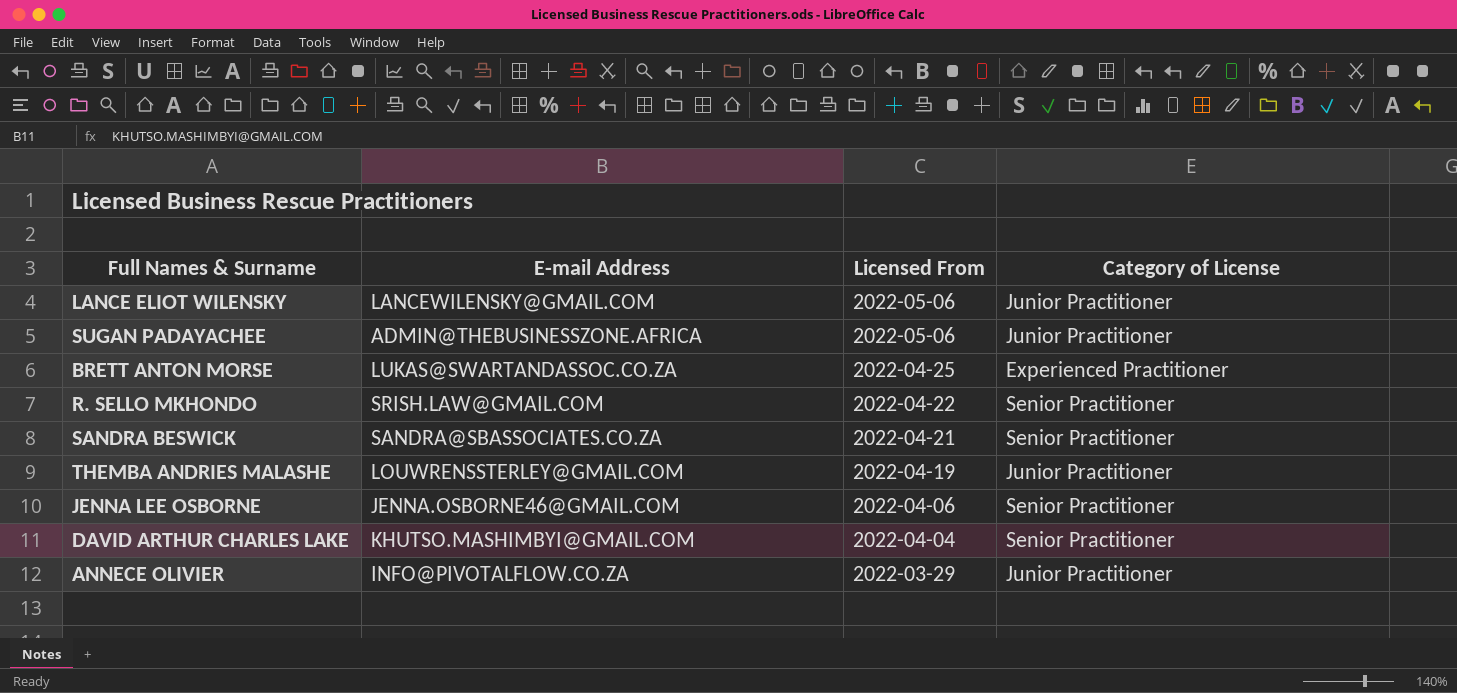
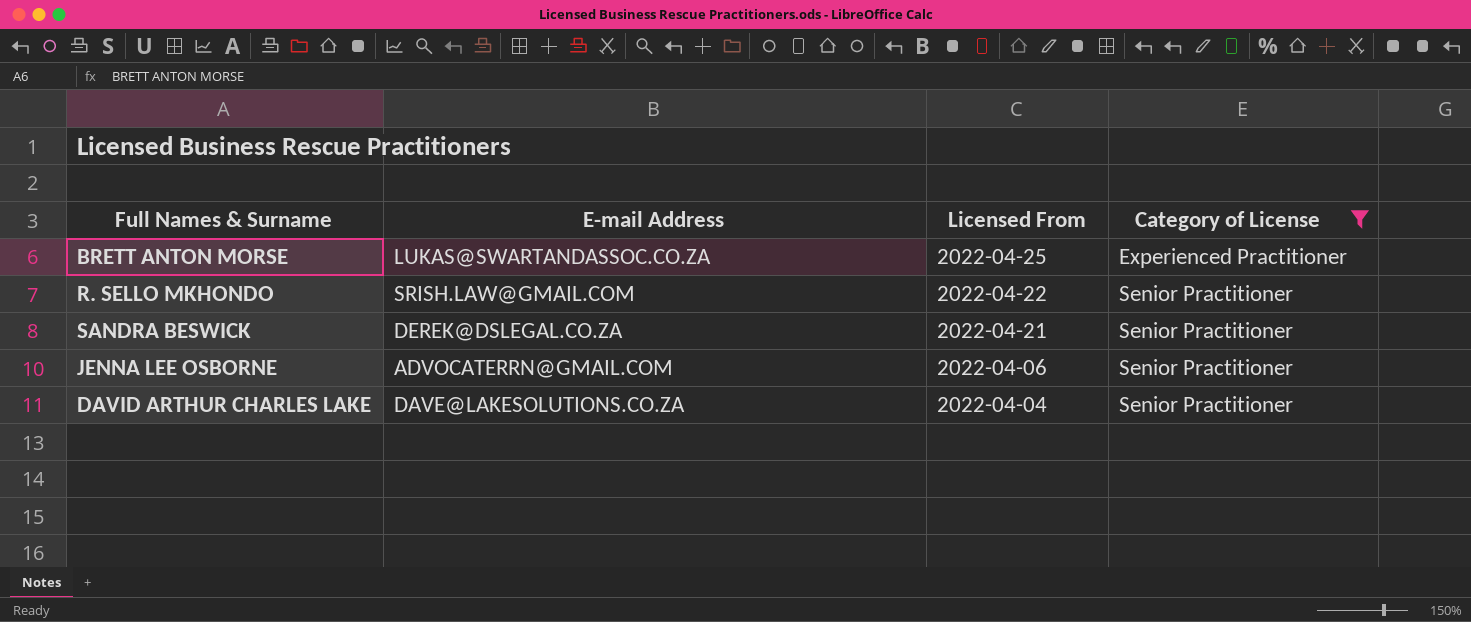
filter: none -> Category of License != Junior Practitioner
SANDRA BESWICK | E-mail Address: SANDRA@SBASSOCIATES.CO.ZA -> DEREK@DSLEGAL.CO.ZA
JENNA LEE OSBORNE | E-mail Address: JENNA.OSBORNE46@GMAIL.COM -> ADVOCATERRN@GMAIL.COM
DAVID ARTHUR CHARLES LAKE | E-mail Address: KHUTSO.MASHIMBYI@GMAIL.COM -> DAVE@LAKESOLUTIONS.CO.ZA

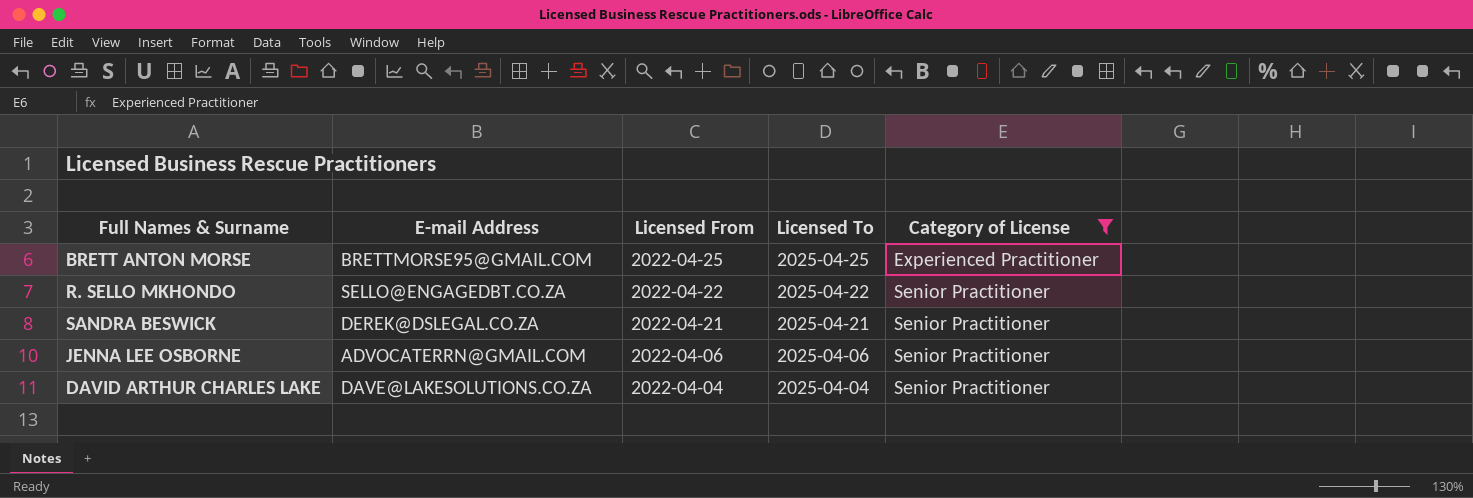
column Licensed To | position: none -> 4
BRETT ANTON MORSE | E-mail Address: LUKAS@SWARTANDASSOC.CO.ZA -> BRETTMORSE95@GMAIL.COM
R. SELLO MKHONDO | E-mail Address: SRISH.LAW@GMAIL.COM -> SELLO@ENGAGEDBT.CO.ZA

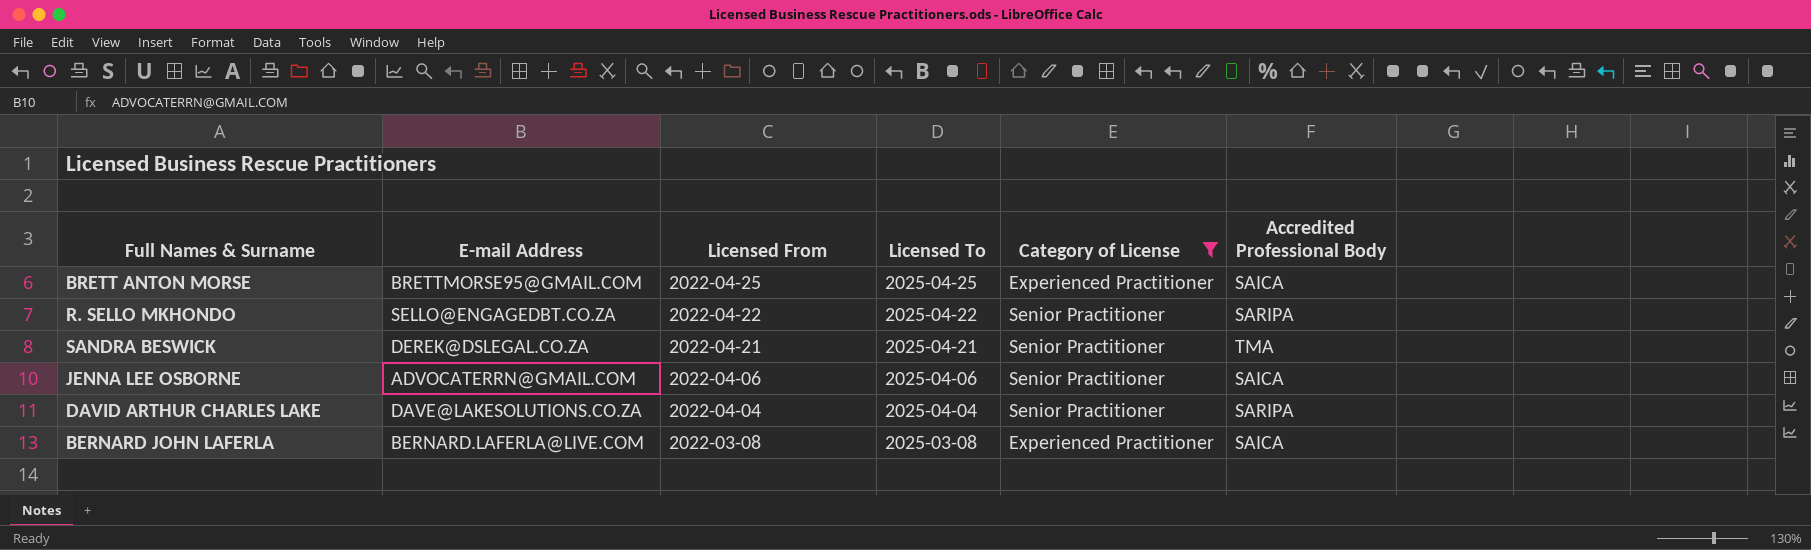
column Accredited Professional Body | position: none -> 6
row BERNARD JOHN LAFERLA: none -> BERNARD.LAFERLA@LIVE.COM | 2022-03-08 | 2025-03-08 | Experienced Practitioner | SAICA

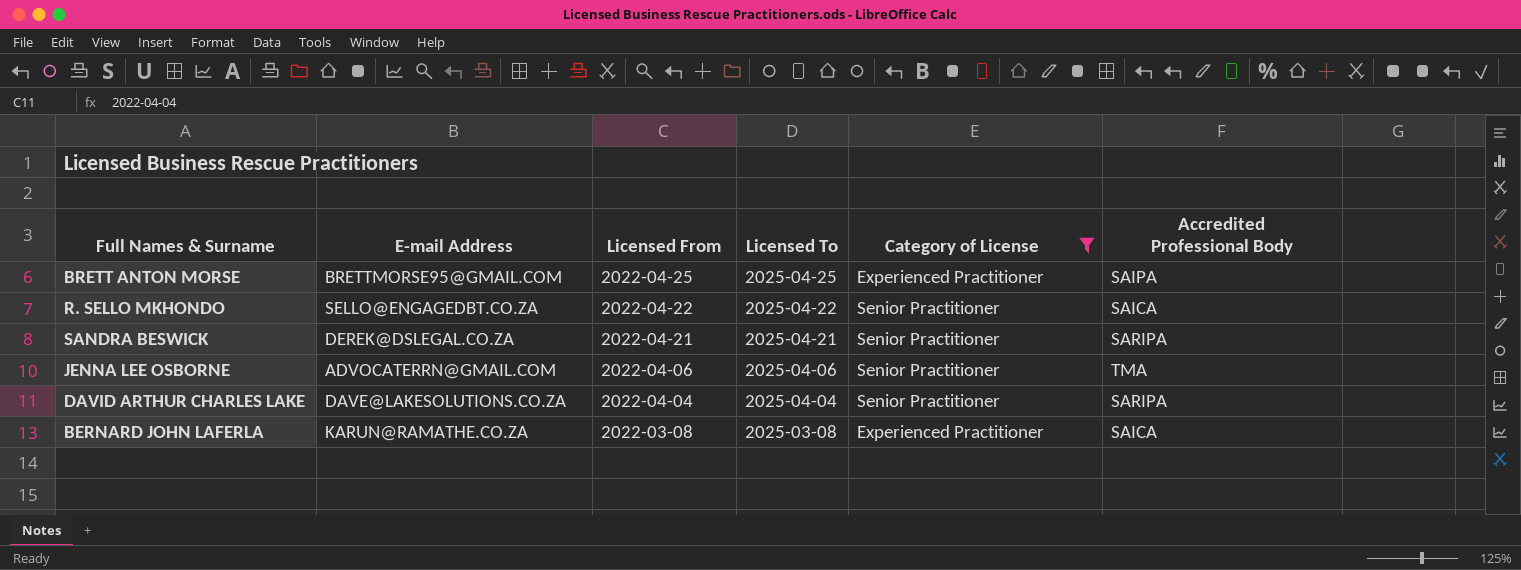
BRETT ANTON MORSE | Accredited Professional Body: SAICA -> SAIPA
R. SELLO MKHONDO | Accredited Professional Body: SARIPA -> SAICA
SANDRA BESWICK | Accredited Professional Body: TMA -> SARIPA
JENNA LEE OSBORNE | Accredited Professional Body: SAICA -> TMA
BERNARD JOHN LAFERLA | E-mail Address: BERNARD.LAFERLA@LIVE.COM -> KARUN@RAMATHE.CO.ZA

